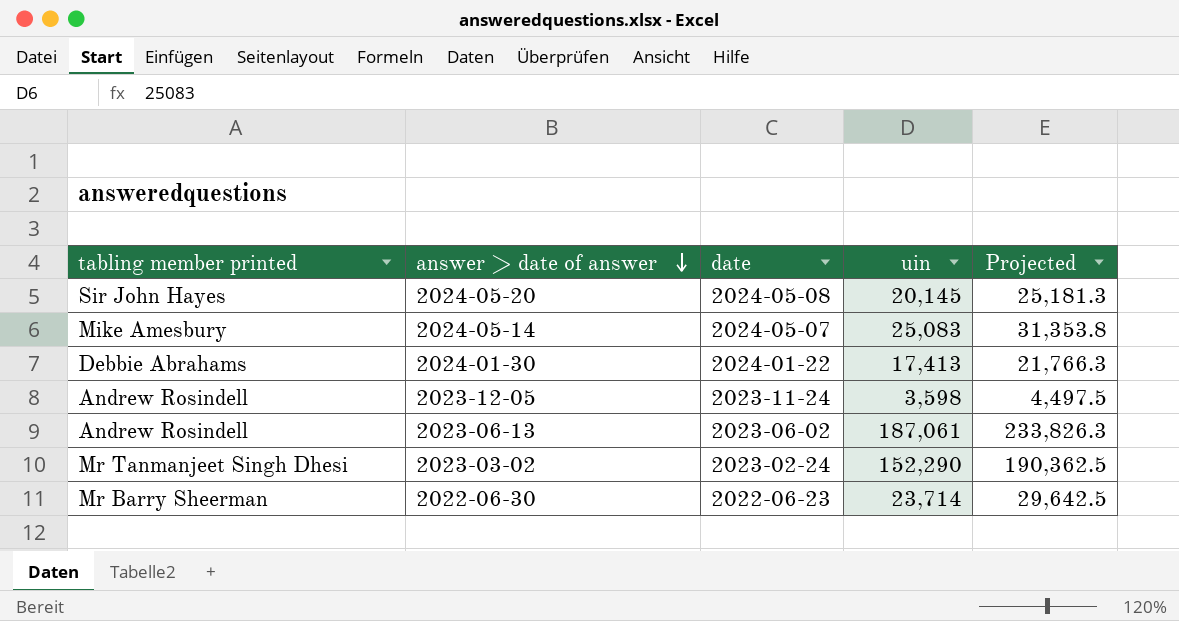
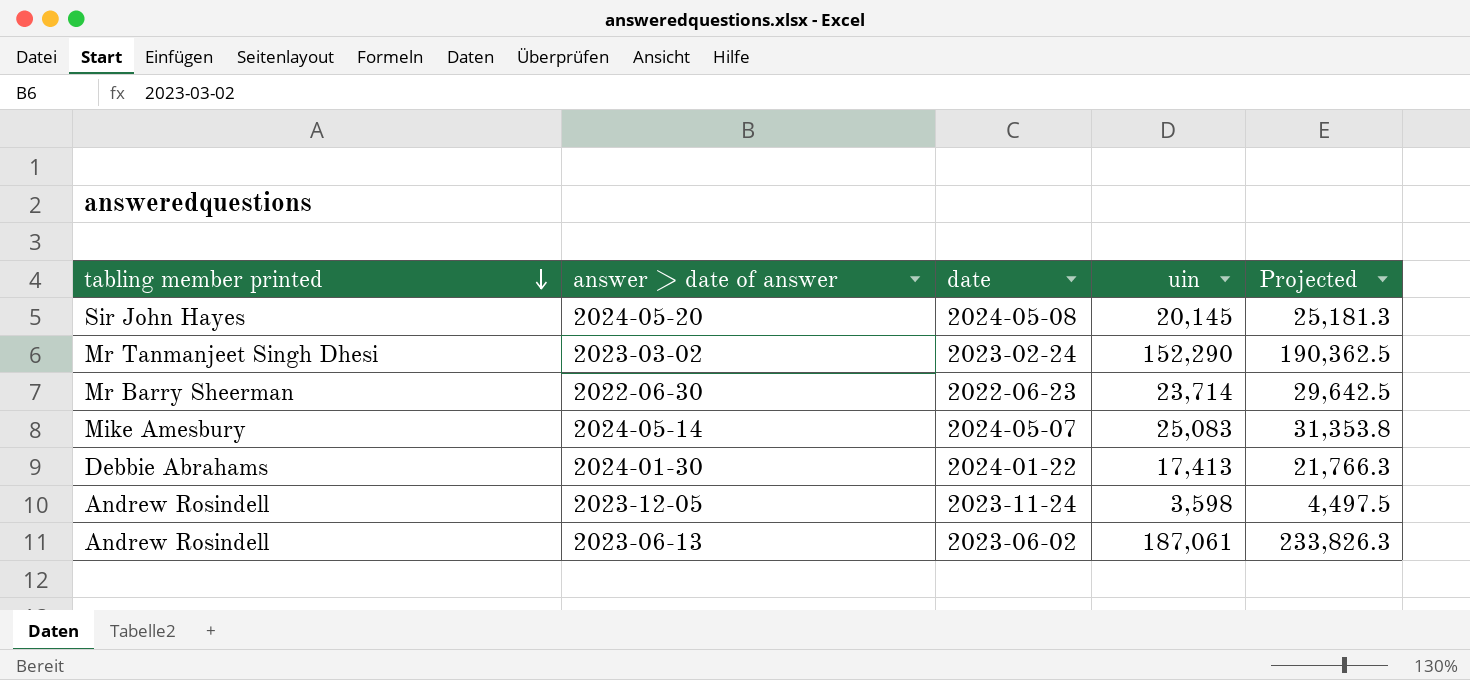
row order: answer > date of answer descending -> tabling member printed descending

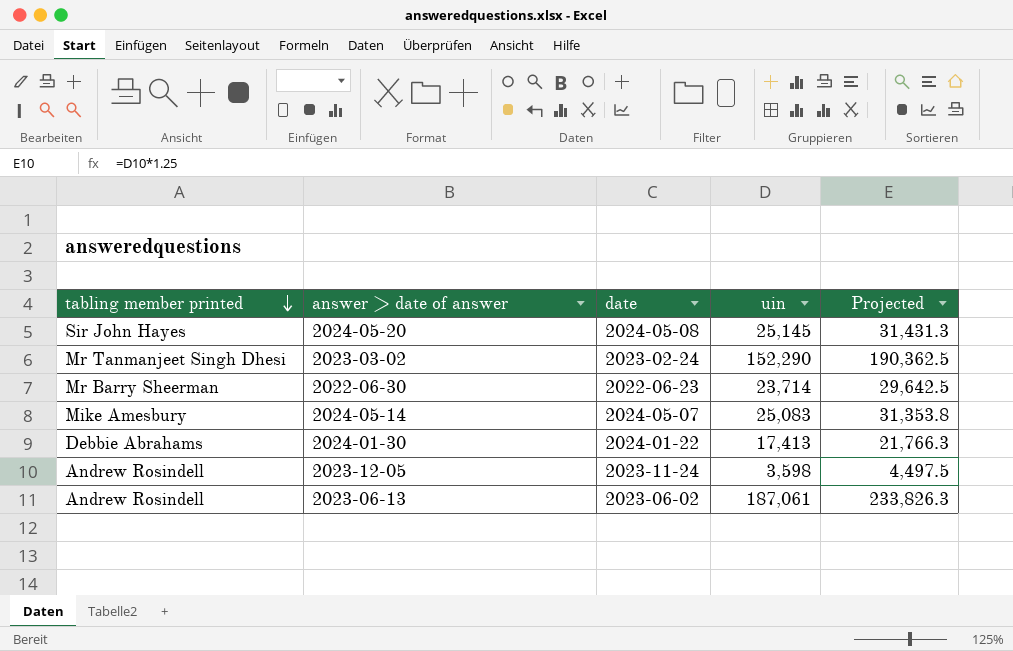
2024-05-20 | uin: 20,145 -> 25,145
2024-05-20 | Projected: 25,181.3 -> 31,431.3

